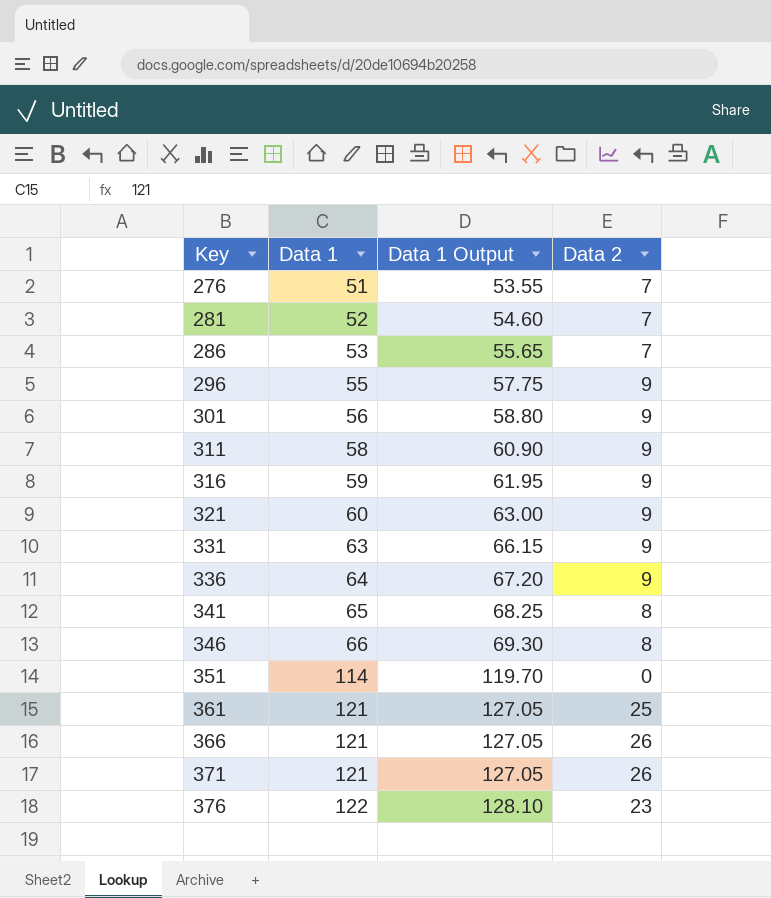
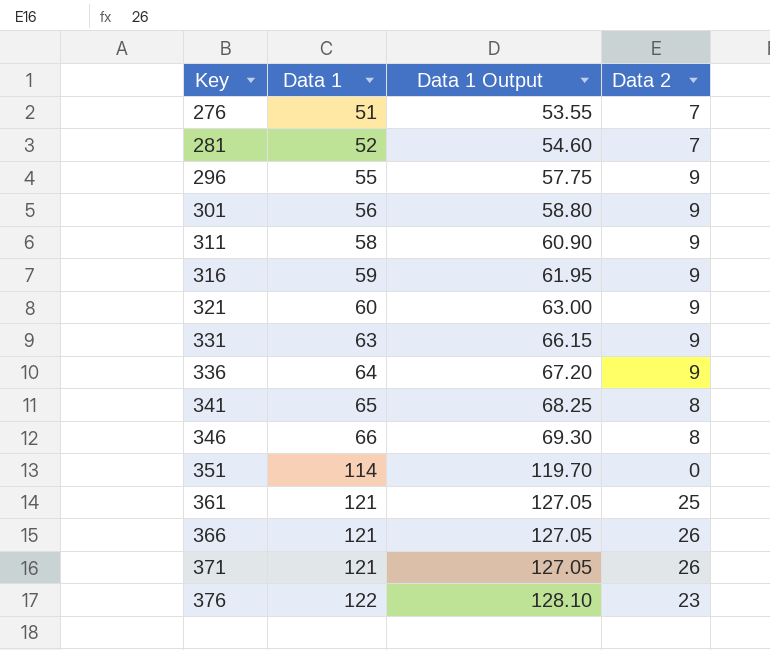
row 286: 53 | 55.65 | 7 -> none

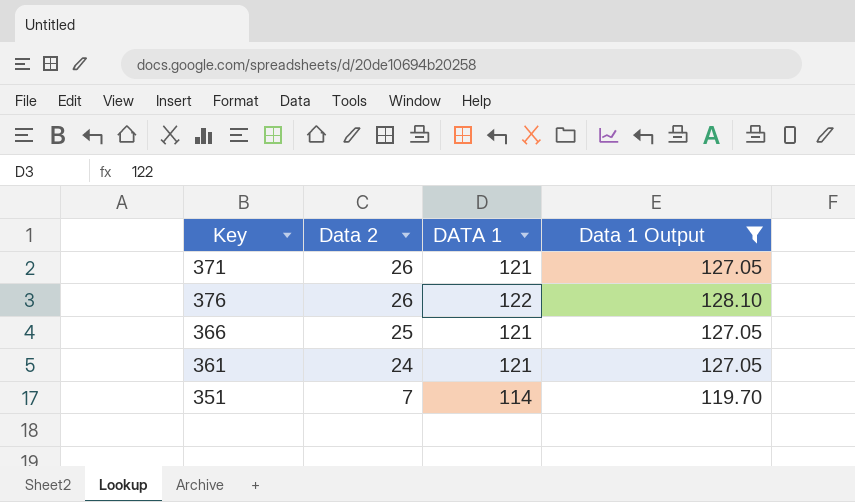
filter: none -> Data 1 Output >= 119.70
row order: Key ascending -> Data 2 descending
column Data 2 | position: 4 -> 2
column name: Data 1 -> DATA 1
376 | Data 2: 23 -> 26
366 | Data 2: 26 -> 25
361 | Data 2: 25 -> 24
351 | Data 2: 0 -> 7

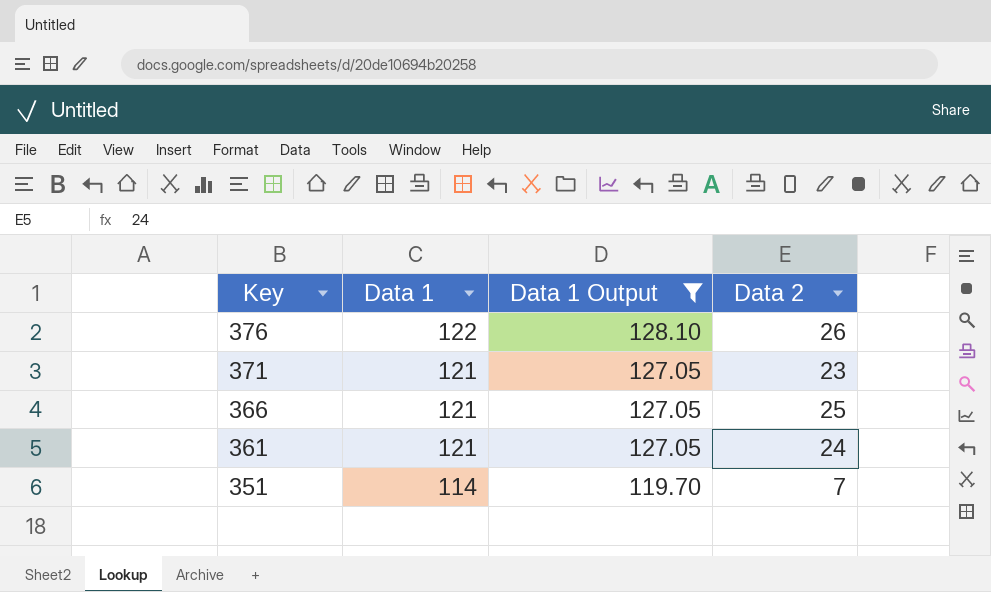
row order: Data 2 descending -> Key descending
column name: DATA 1 -> Data 1
column Data 2 | position: 2 -> 4
371 | Data 2: 26 -> 23

